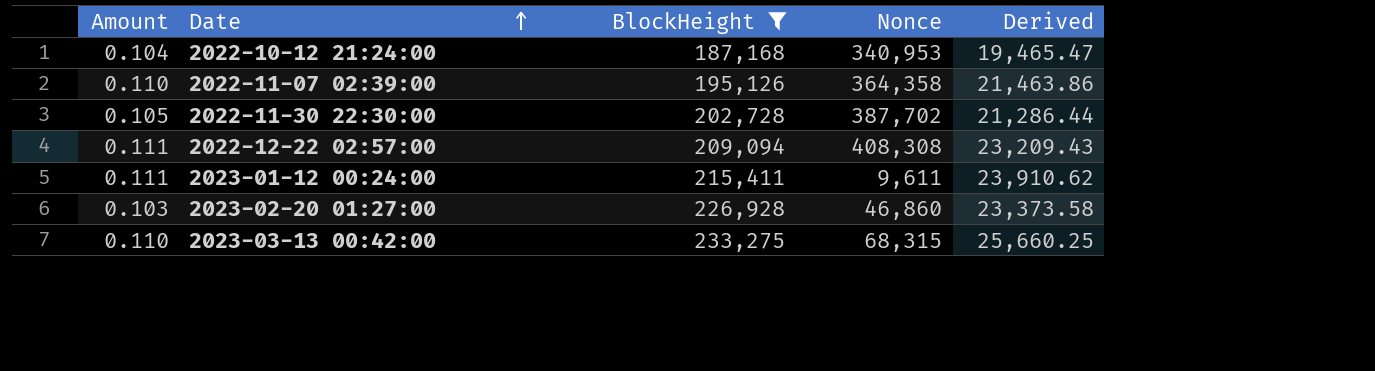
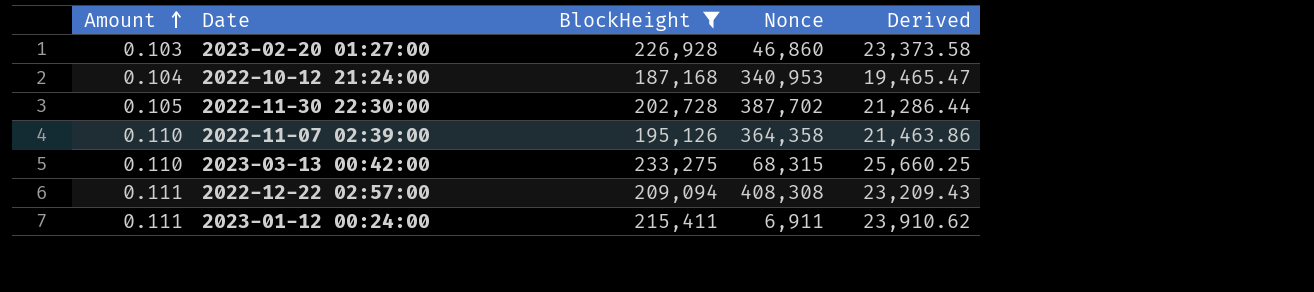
row order: Date ascending -> Amount ascending
2023-01-12 00:24:00 | Nonce: 9,611 -> 6,911

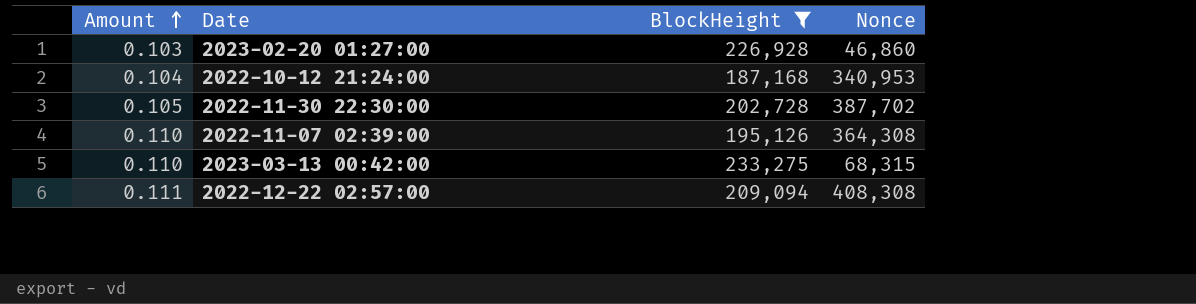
column Derived | formula: [Amount] * [BlockHeight] -> none
row 2023-01-12 00:24:00: 0.111 | 215,411 | 6,911 | 23,910.62 -> none
2022-11-07 02:39:00 | Nonce: 364,358 -> 364,308

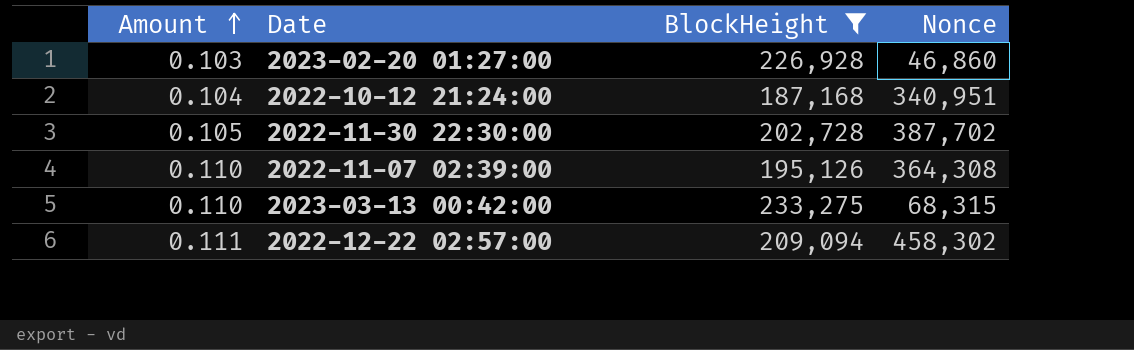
2022-10-12 21:24:00 | Nonce: 340,953 -> 340,951
2022-12-22 02:57:00 | Nonce: 408,308 -> 458,302

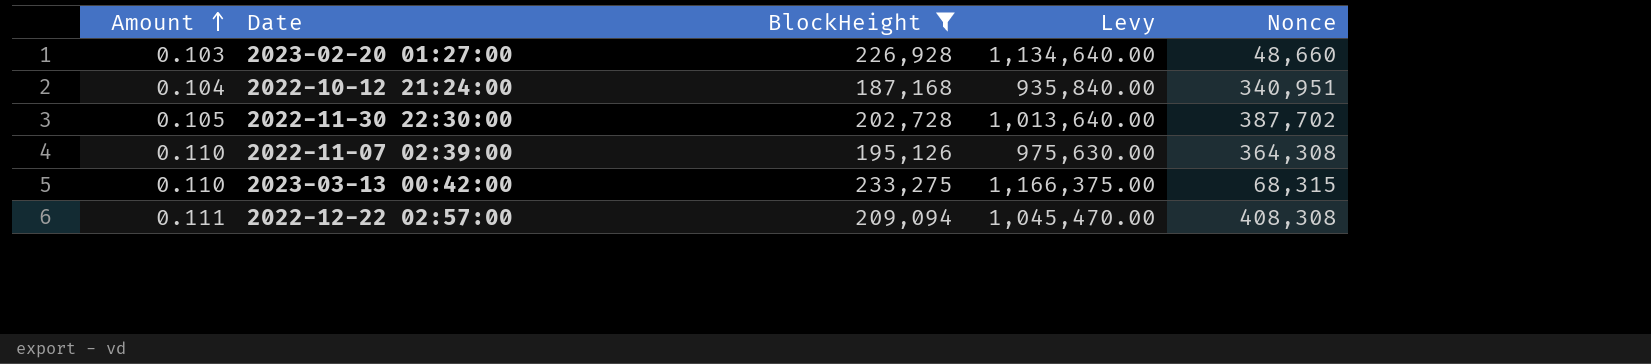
column Levy | formula: none -> [BlockHeight] * 5
2023-02-20 01:27:00 | Nonce: 46,860 -> 48,660
2022-12-22 02:57:00 | Nonce: 458,302 -> 408,308

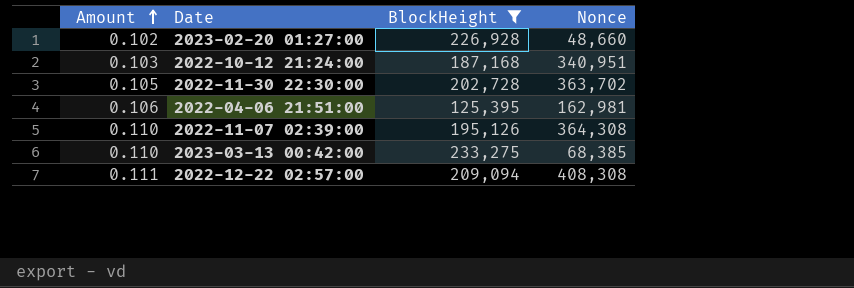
column Levy | formula: [BlockHeight] * 5 -> none
2023-02-20 01:27:00 | Amount: 0.103 -> 0.102
2022-10-12 21:24:00 | Amount: 0.104 -> 0.103
2022-11-30 22:30:00 | Nonce: 387,702 -> 363,702
row 2022-04-06 21:51:00: none -> 0.106 | 125,395 | 162,981
2023-03-13 00:42:00 | Nonce: 68,315 -> 68,385

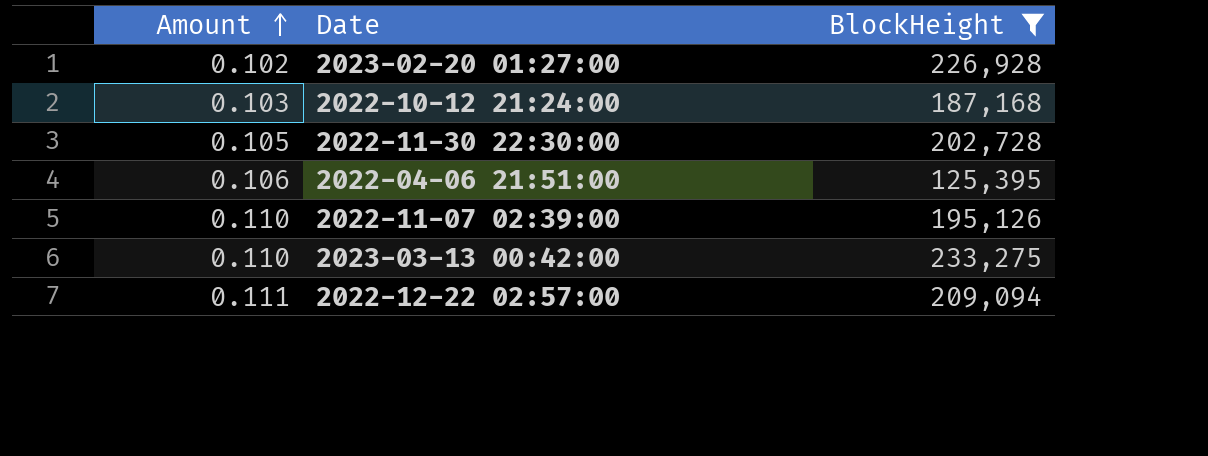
column Nonce | position: 4 -> none

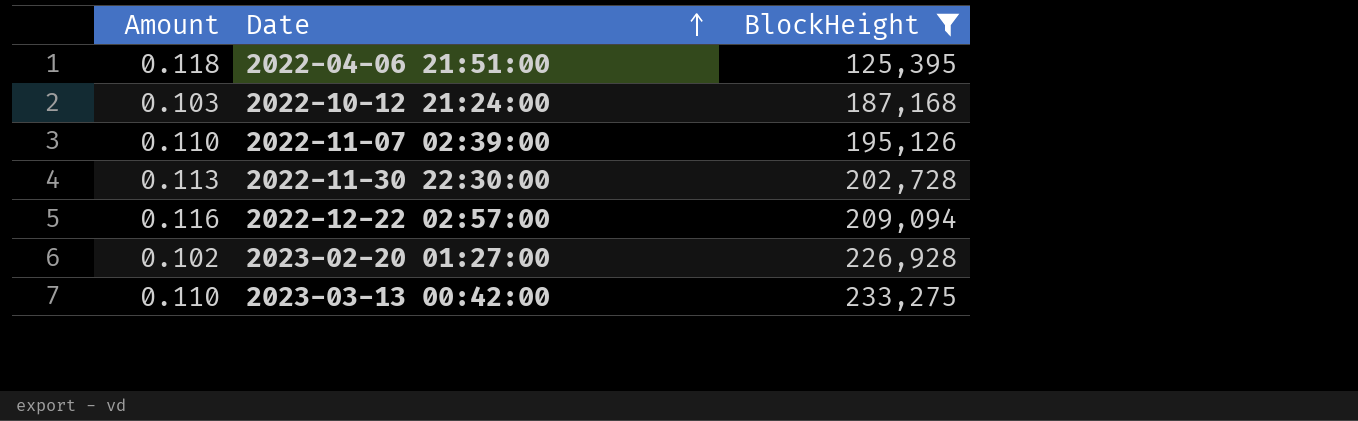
row order: Amount ascending -> Date ascending
2022-04-06 21:51:00 | Amount: 0.106 -> 0.118
2022-11-30 22:30:00 | Amount: 0.105 -> 0.113
2022-12-22 02:57:00 | Amount: 0.111 -> 0.116

